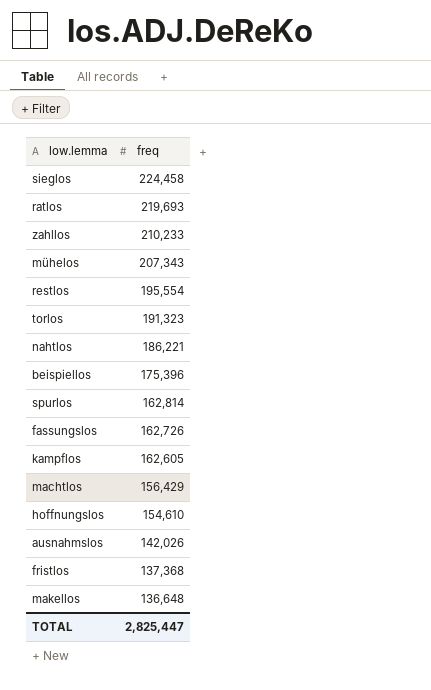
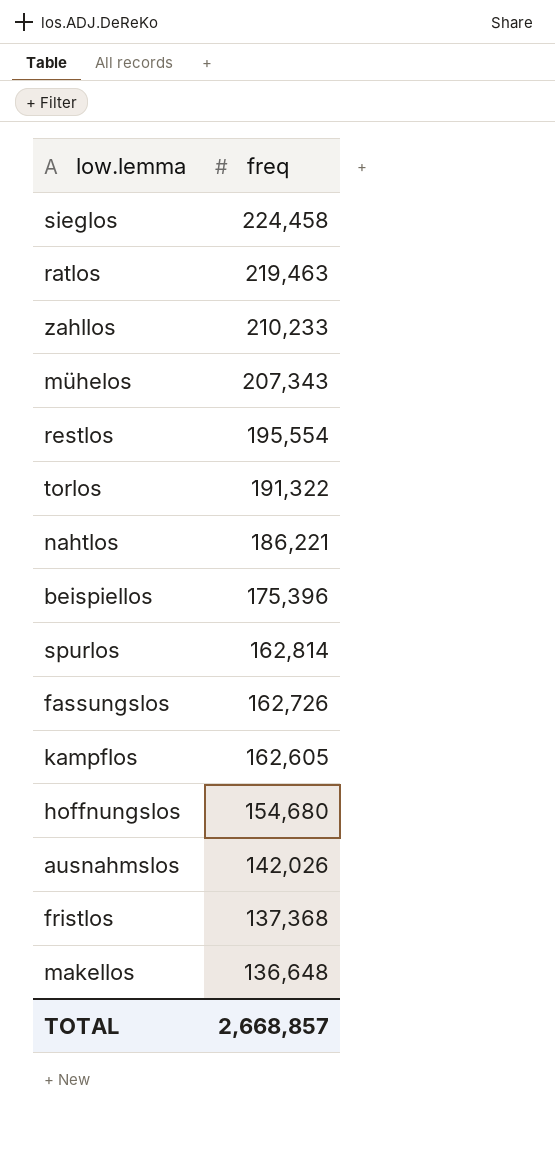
row machtlos: 156,429 -> none
ratlos | freq: 219,693 -> 219,463
torlos | freq: 191,323 -> 191,322
hoffnungslos | freq: 154,610 -> 154,680
TOTAL | freq: 2,825,447 -> 2,668,857

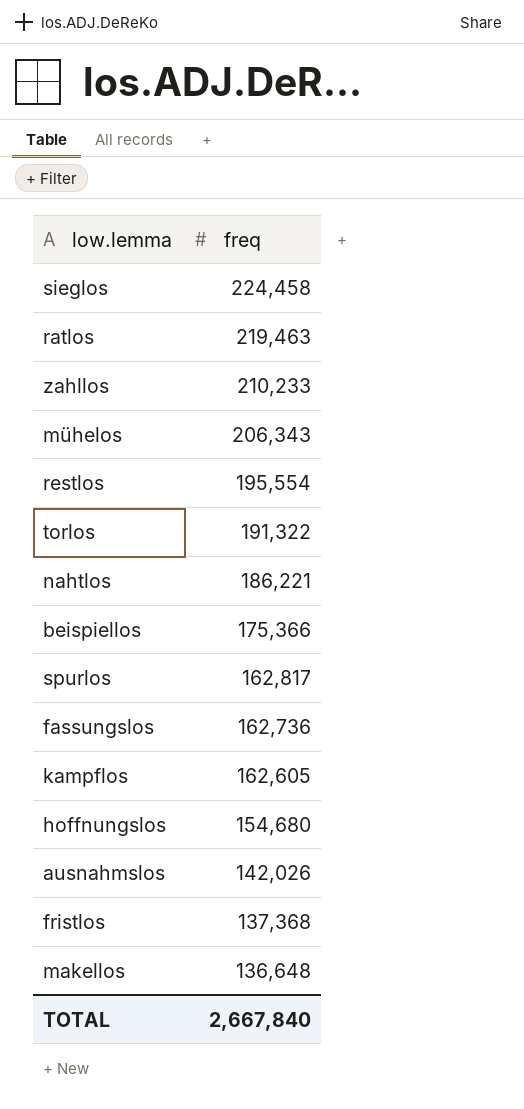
mühelos | freq: 207,343 -> 206,343
beispiellos | freq: 175,396 -> 175,366
spurlos | freq: 162,814 -> 162,817
fassungslos | freq: 162,726 -> 162,736
TOTAL | freq: 2,668,857 -> 2,667,840

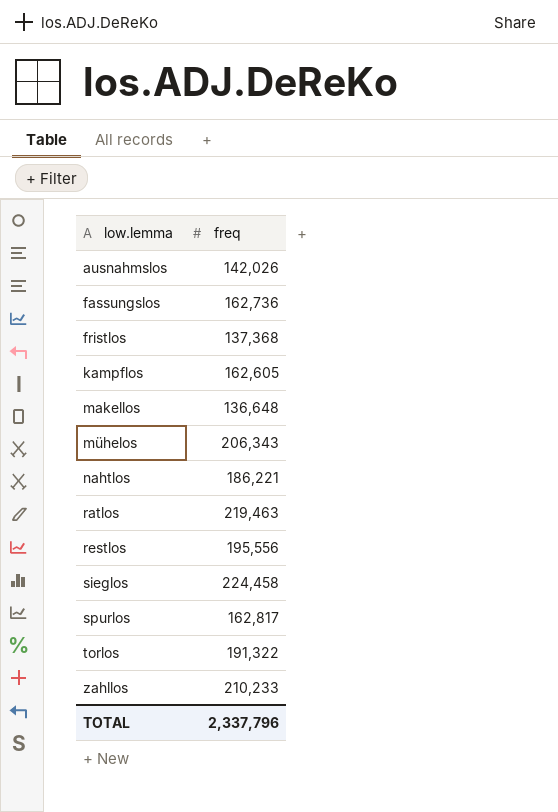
row order: freq descending -> low.lemma ascending
row beispiellos: 175,366 -> none
row hoffnungslos: 154,680 -> none
restlos | freq: 195,554 -> 195,556
TOTAL | freq: 2,667,840 -> 2,337,796

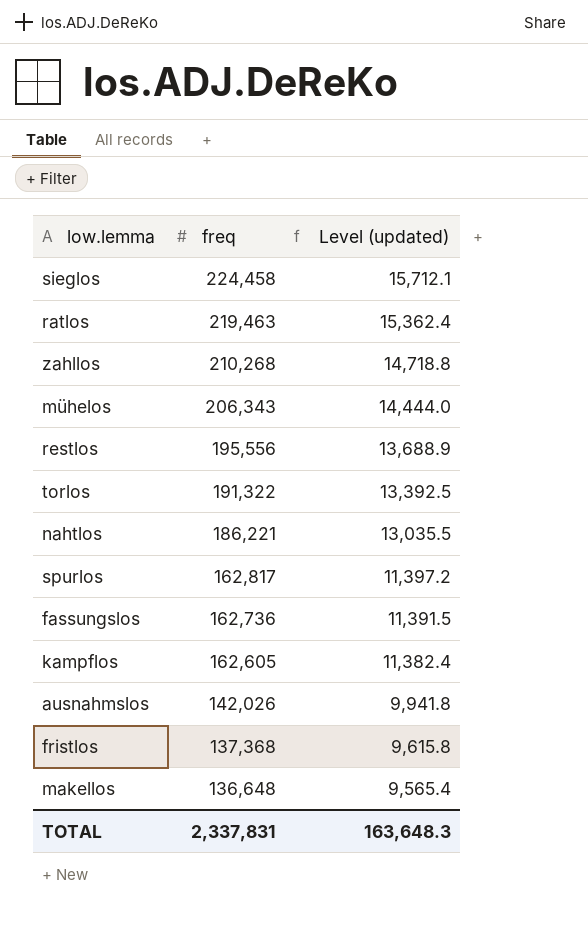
row order: low.lemma ascending -> freq descending
column Level (updated) | formula: none -> [freq] * 0.07
zahllos | freq: 210,233 -> 210,268
TOTAL | freq: 2,337,796 -> 2,337,831

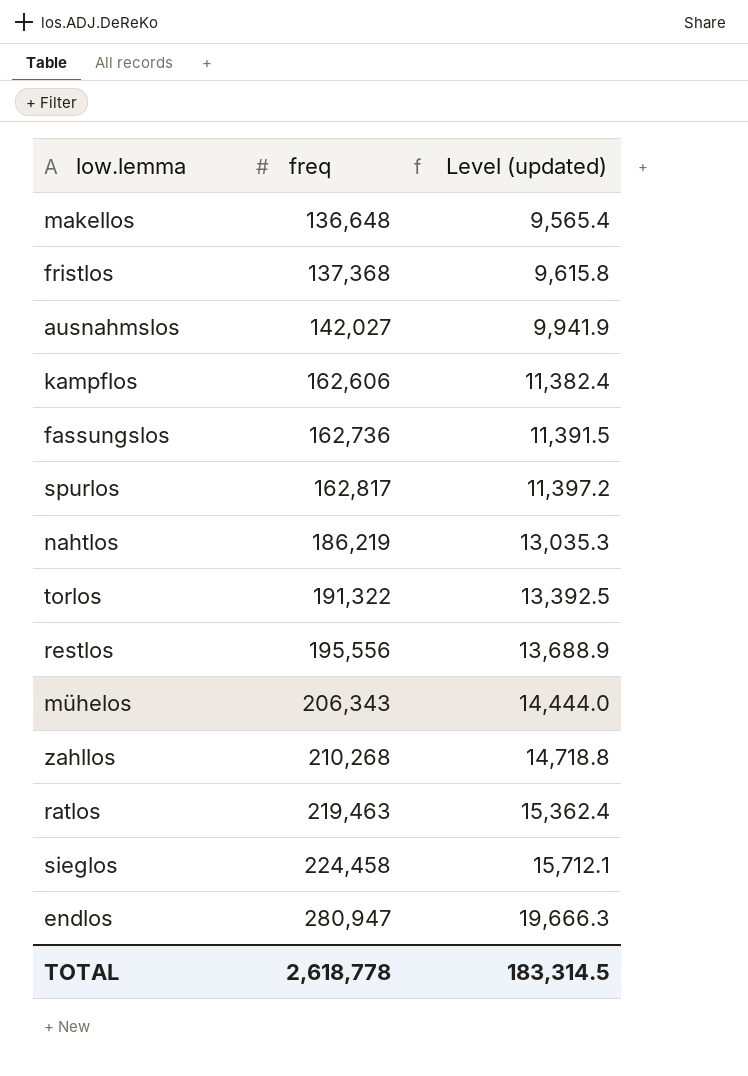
row order: freq descending -> freq ascending
ausnahmslos | freq: 142,026 -> 142,027
ausnahmslos | Level (updated): 9,941.8 -> 9,941.9
kampflos | freq: 162,605 -> 162,606
nahtlos | freq: 186,221 -> 186,219
nahtlos | Level (updated): 13,035.5 -> 13,035.3
row endlos: none -> 280,947 | 19,666.3
TOTAL | freq: 2,337,831 -> 2,618,778
TOTAL | Level (updated): 163,648.3 -> 183,314.5

